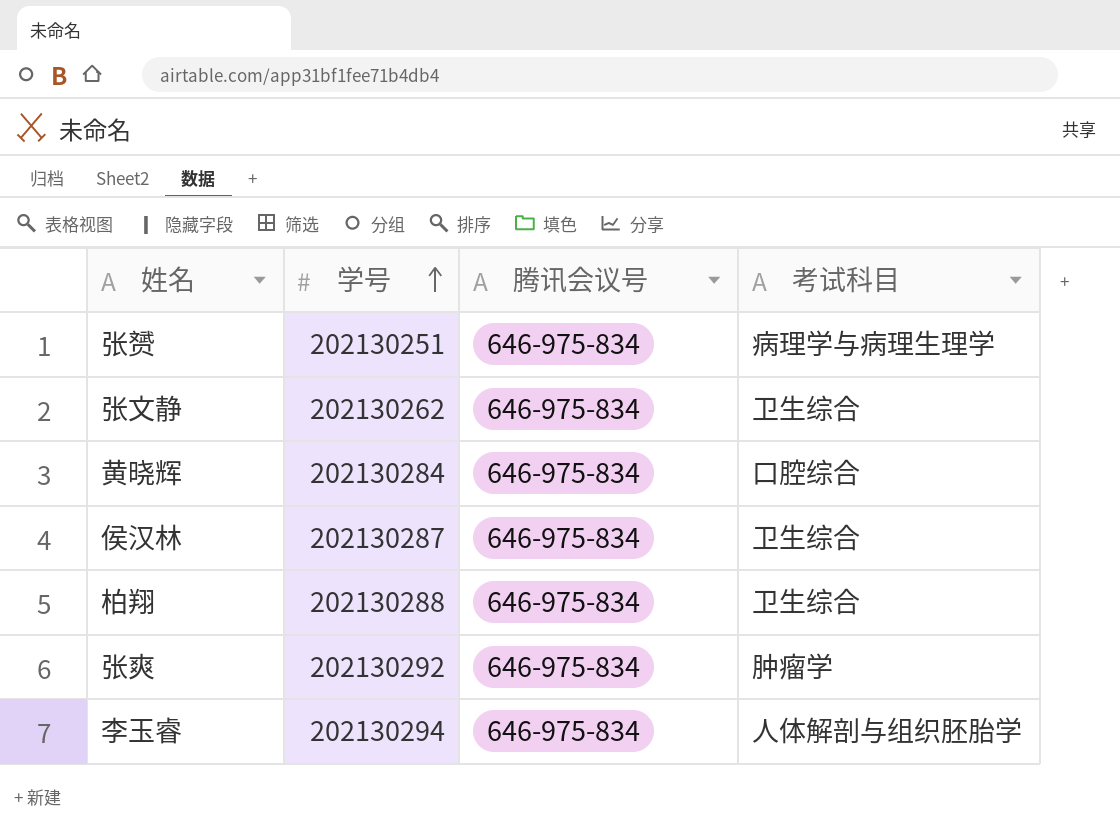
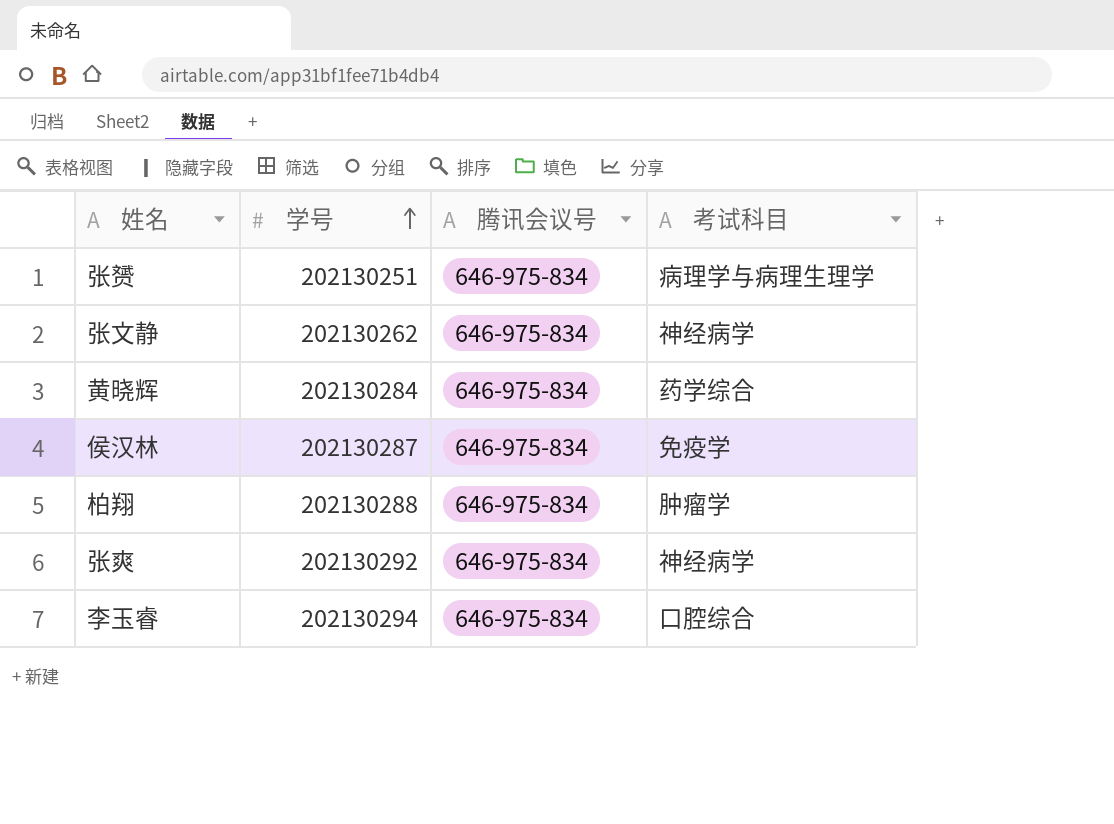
张文静 | 考试科目: 卫生综合 -> 神经病学
黄晓辉 | 考试科目: 口腔综合 -> 药学综合
侯汉林 | 考试科目: 卫生综合 -> 免疫学
柏翔 | 考试科目: 卫生综合 -> 肿瘤学
张爽 | 考试科目: 肿瘤学 -> 神经病学
李玉睿 | 考试科目: 人体解剖与组织胚胎学 -> 口腔综合

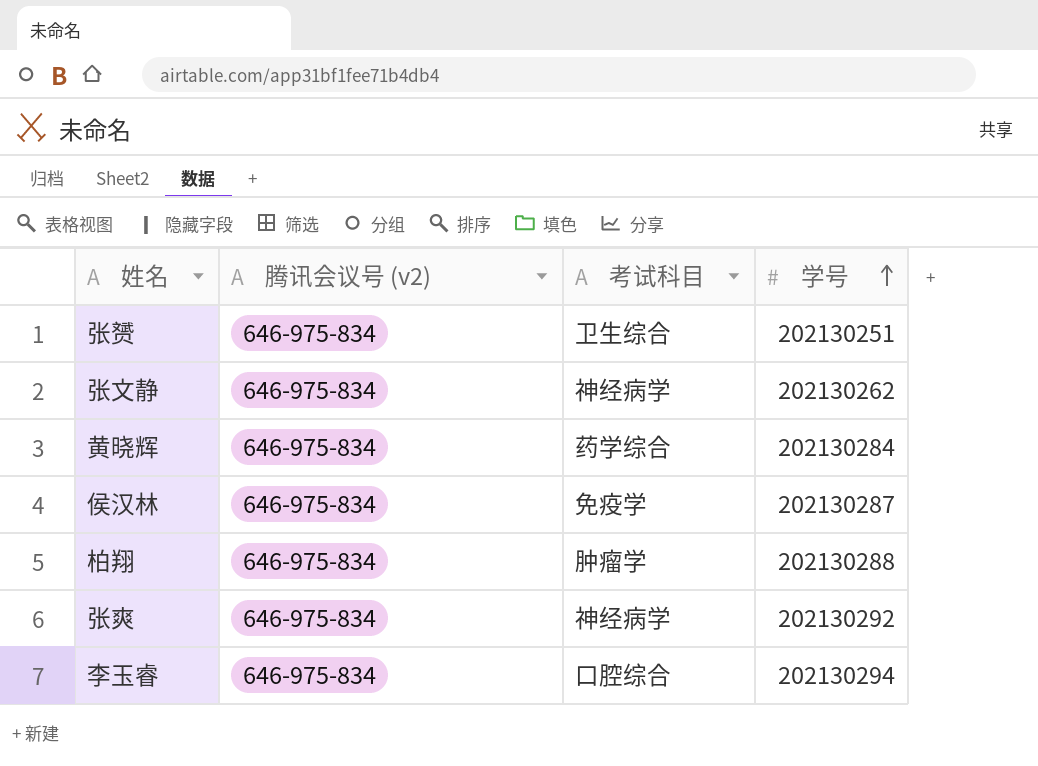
column name: 腾讯会议号 -> 腾讯会议号 (v2)
column 学号 | position: 2 -> 4
张赟 | 考试科目: 病理学与病理生理学 -> 卫生综合

